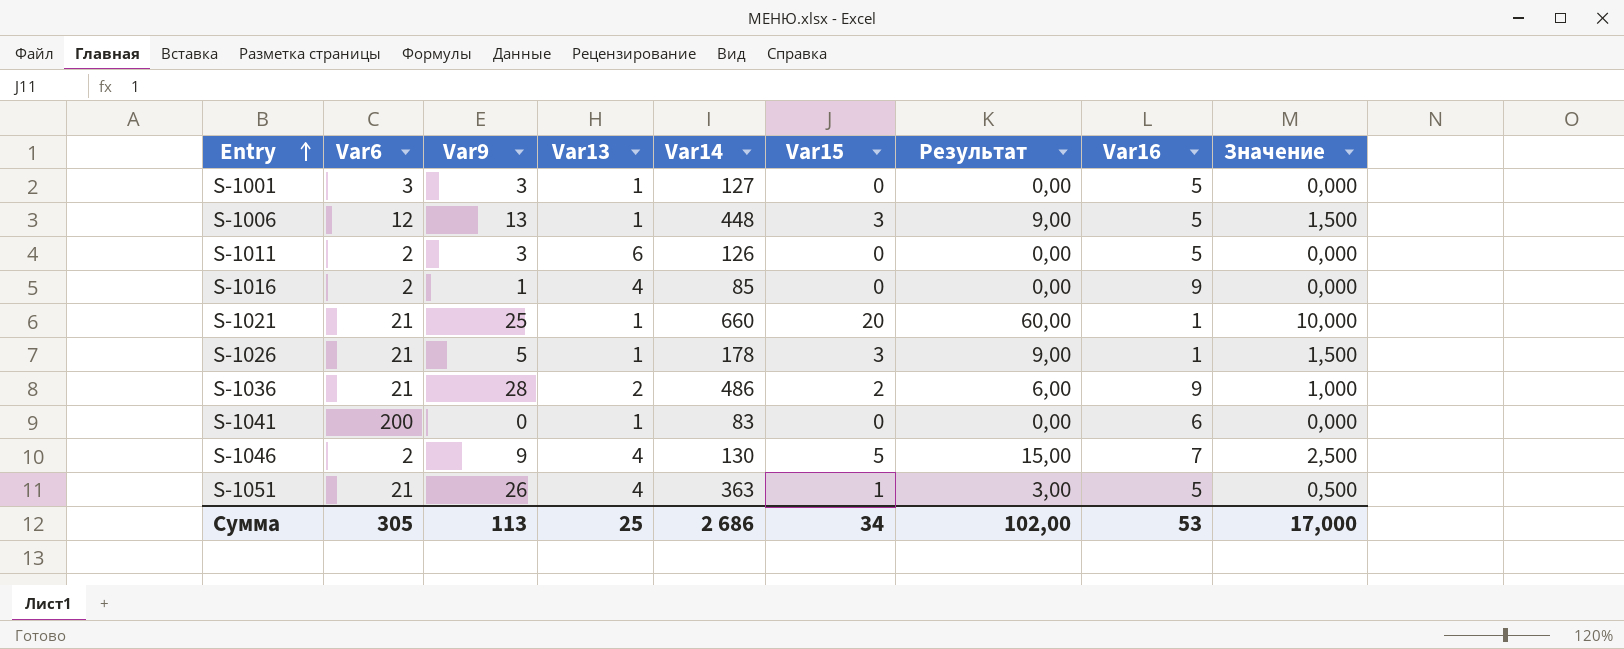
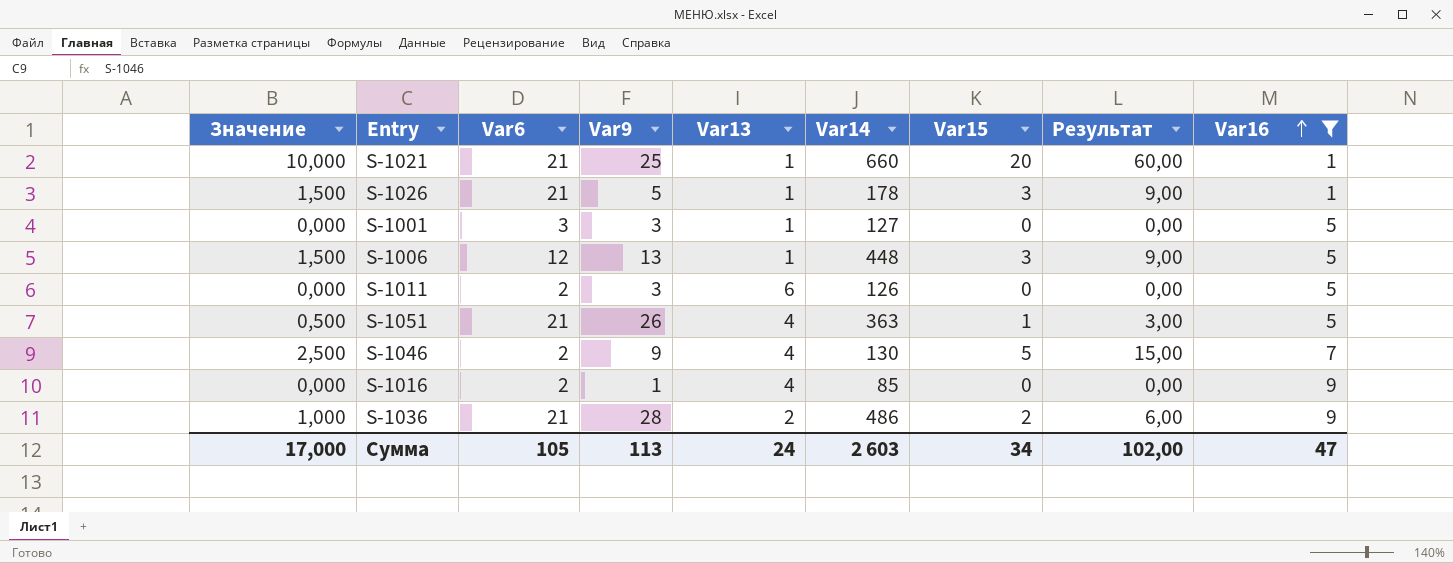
filter: none -> Var16 != 6
row order: Entry ascending -> Var16 ascending
column Значение | position: 9 -> 1
Сумма | Var6: 305 -> 105
Сумма | Var13: 25 -> 24
Сумма | Var14: 2 686 -> 2 603
Сумма | Var16: 53 -> 47

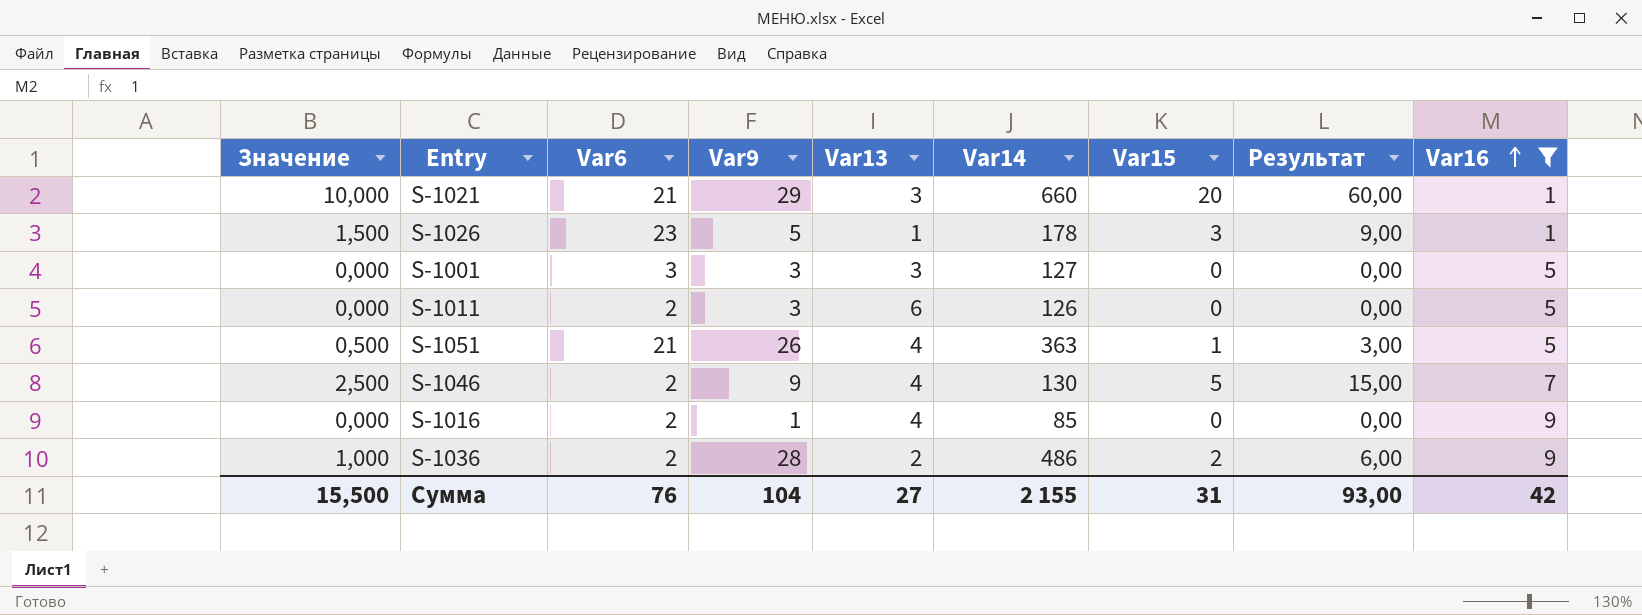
row S-1006: 1,500 | 12 | 13 | 1 | 448 | 3 | 9,00 | 5 -> none
S-1021 | Var9: 25 -> 29
S-1021 | Var13: 1 -> 3
S-1026 | Var6: 21 -> 23
S-1001 | Var13: 1 -> 3
S-1036 | Var6: 21 -> 2
Сумма | Значение: 17,000 -> 15,500
Сумма | Var6: 105 -> 76
Сумма | Var9: 113 -> 104
Сумма | Var13: 24 -> 27
Сумма | Var14: 2 603 -> 2 155
Сумма | Var15: 34 -> 31
Сумма | Результат: 102,00 -> 93,00
Сумма | Var16: 47 -> 42

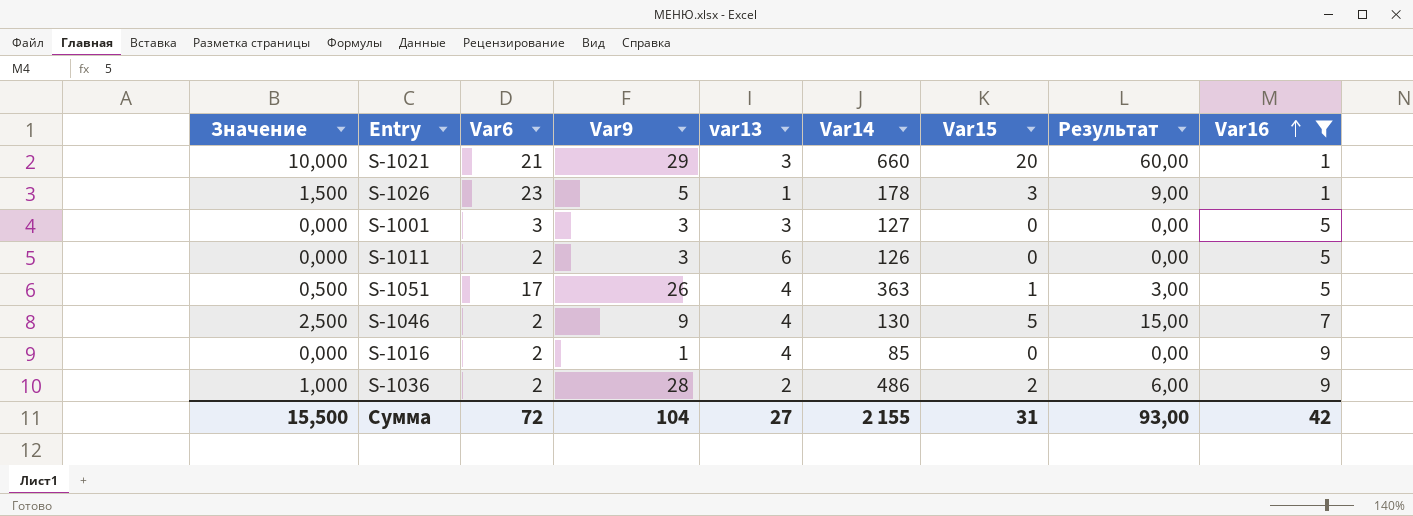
column name: Var13 -> var13
S-1051 | Var6: 21 -> 17
Сумма | Var6: 76 -> 72

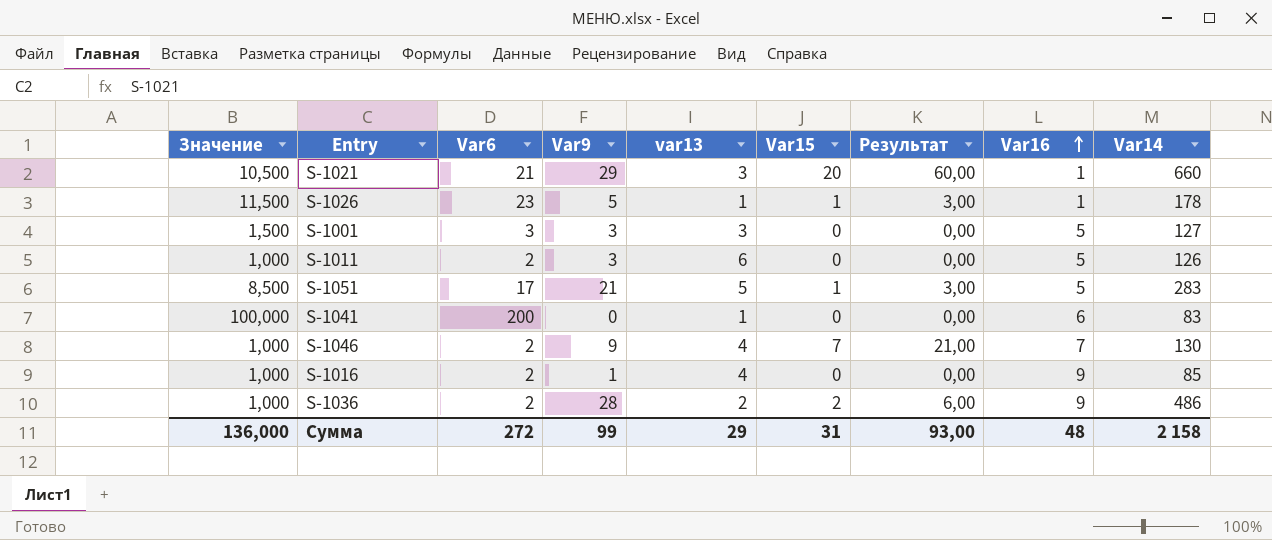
filter: Var16 != 6 -> none
column Значение | formula: [Var15] * 0,5 -> [Var6] * 0,5
column Var14 | position: 6 -> 9
S-1026 | Var15: 3 -> 1
S-1026 | Результат: 9,00 -> 3,00
S-1051 | Var9: 26 -> 21
S-1051 | var13: 4 -> 5
S-1051 | Var14: 363 -> 283
S-1046 | Var15: 5 -> 7
S-1046 | Результат: 15,00 -> 21,00
Сумма | Значение: 15,500 -> 136,000
Сумма | Var6: 72 -> 272
Сумма | Var9: 104 -> 99
Сумма | var13: 27 -> 29
Сумма | Var16: 42 -> 48
Сумма | Var14: 2 155 -> 2 158

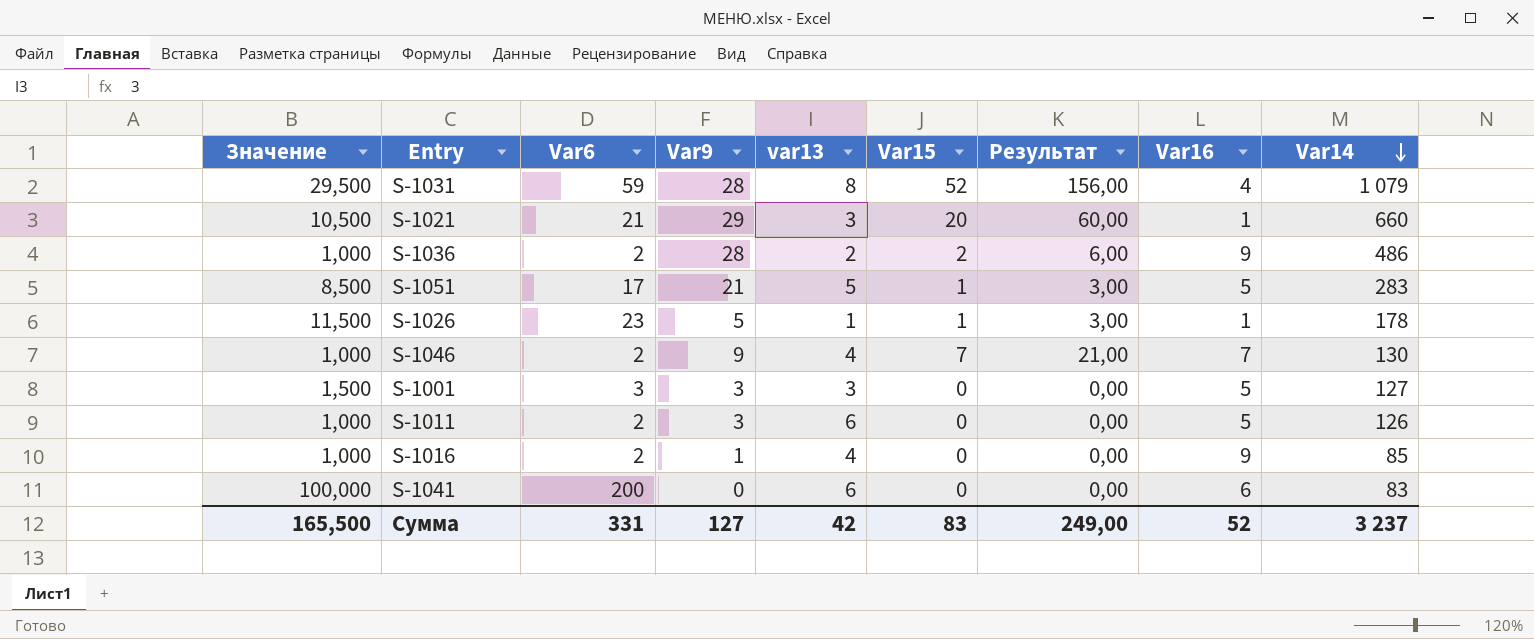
row order: Var16 ascending -> Var14 descending
row S-1031: none -> 29,500 | 59 | 28 | 8 | 52 | 156,00 | 4 | 1 079
S-1041 | var13: 1 -> 6
Сумма | Значение: 136,000 -> 165,500
Сумма | Var6: 272 -> 331
Сумма | Var9: 99 -> 127
Сумма | var13: 29 -> 42
Сумма | Var15: 31 -> 83
Сумма | Результат: 93,00 -> 249,00
Сумма | Var16: 48 -> 52
Сумма | Var14: 2 158 -> 3 237

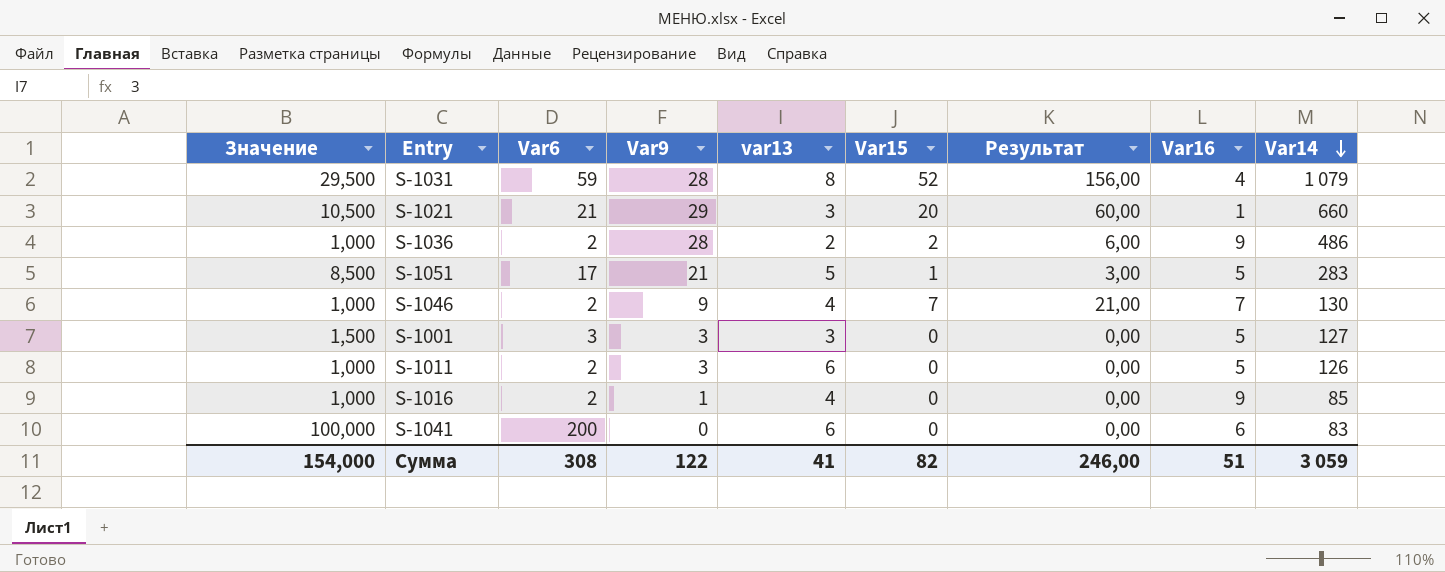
row S-1026: 11,500 | 23 | 5 | 1 | 1 | 3,00 | 1 | 178 -> none
Сумма | Значение: 165,500 -> 154,000
Сумма | Var6: 331 -> 308
Сумма | Var9: 127 -> 122
Сумма | var13: 42 -> 41
Сумма | Var15: 83 -> 82
Сумма | Результат: 249,00 -> 246,00
Сумма | Var16: 52 -> 51
Сумма | Var14: 3 237 -> 3 059

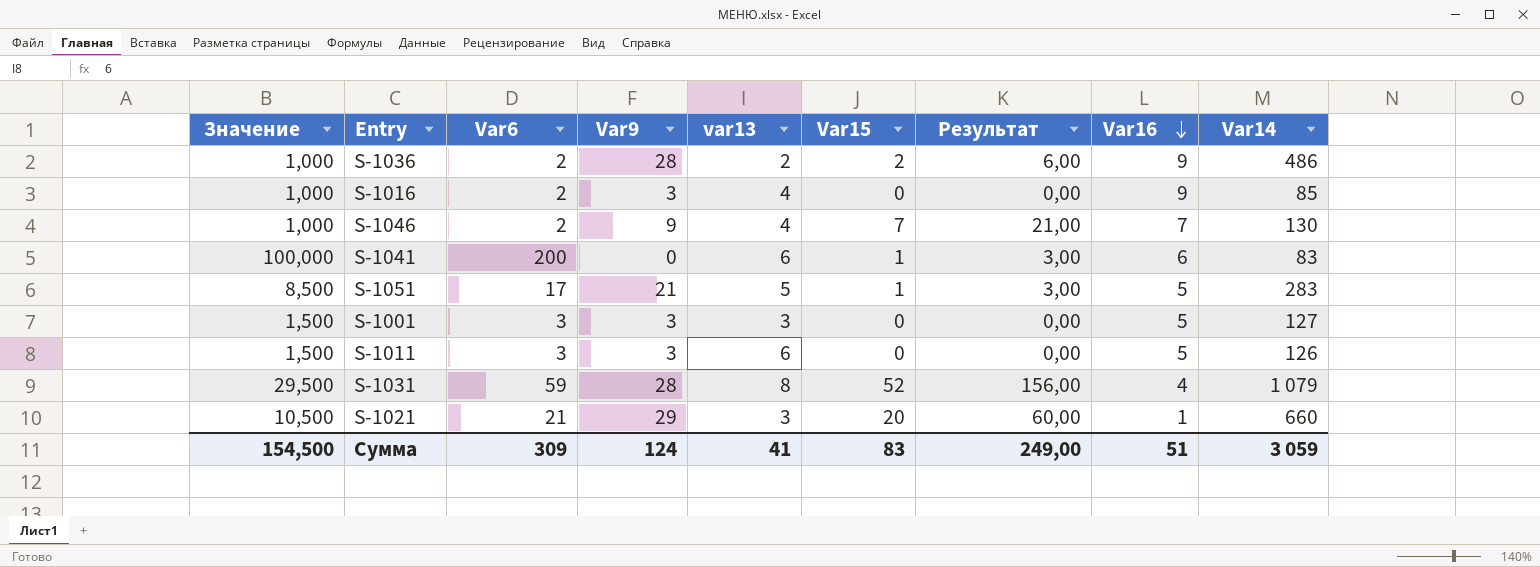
row order: Var14 descending -> Var16 descending
S-1016 | Var9: 1 -> 3
S-1041 | Var15: 0 -> 1
S-1041 | Результат: 0,00 -> 3,00
S-1011 | Значение: 1,000 -> 1,500
S-1011 | Var6: 2 -> 3
Сумма | Значение: 154,000 -> 154,500
Сумма | Var6: 308 -> 309
Сумма | Var9: 122 -> 124
Сумма | Var15: 82 -> 83
Сумма | Результат: 246,00 -> 249,00

